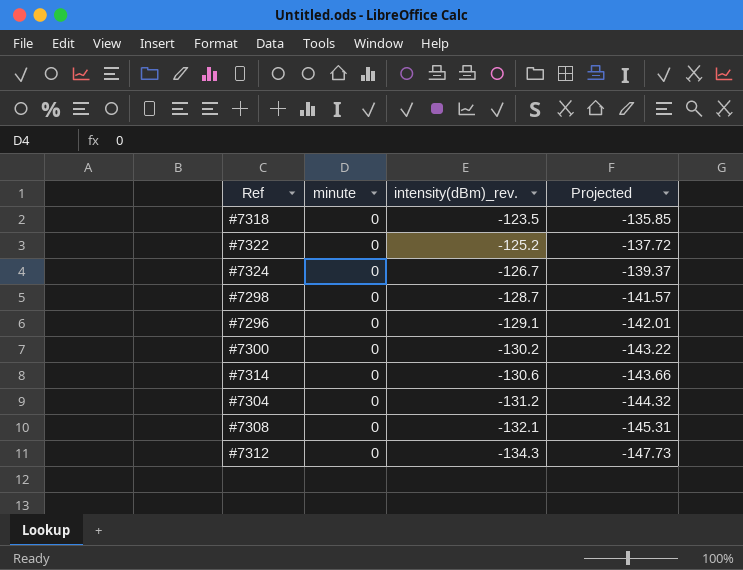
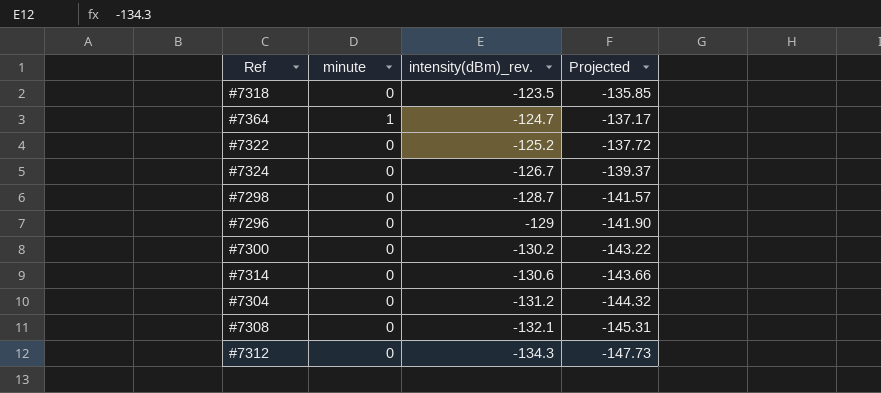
row #7364: none -> 1 | -124.7 | -137.17
#7296 | intensity(dBm)_rev.: -129.1 -> -129
#7296 | Projected: -142.01 -> -141.90

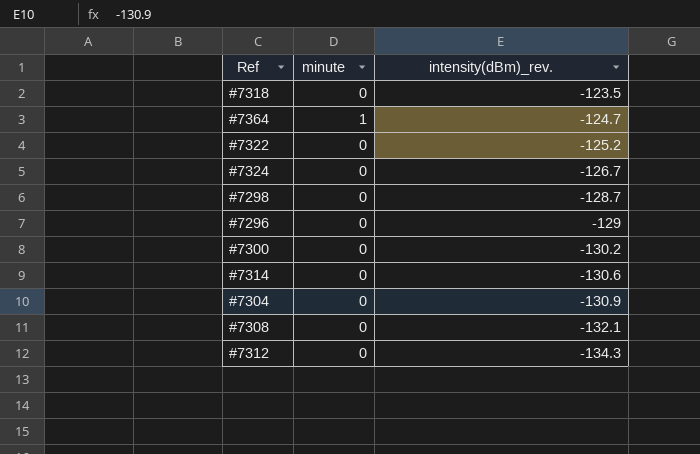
column Projected | formula: [intensity(dBm)_rev.] * 1.1 -> none
#7304 | intensity(dBm)_rev.: -131.2 -> -130.9

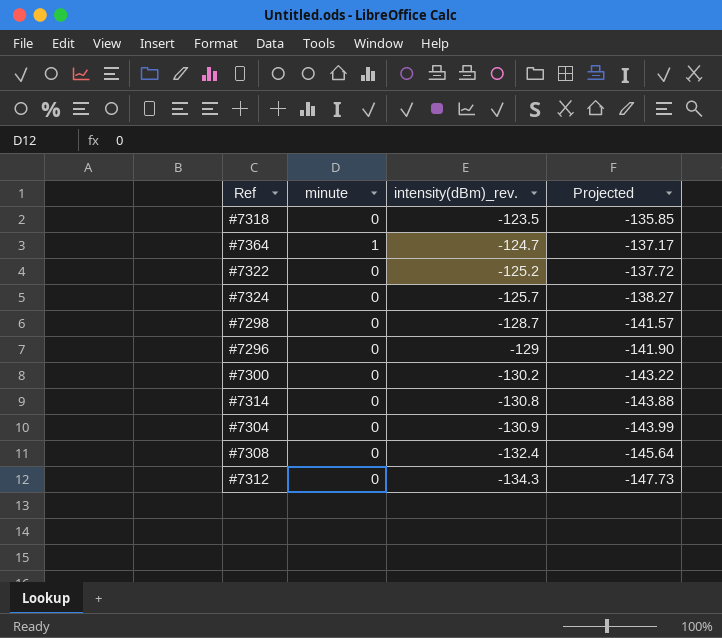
column Projected | formula: none -> [intensity(dBm)_rev.] * 1.1
#7324 | intensity(dBm)_rev.: -126.7 -> -125.7
#7314 | intensity(dBm)_rev.: -130.6 -> -130.8
#7308 | intensity(dBm)_rev.: -132.1 -> -132.4

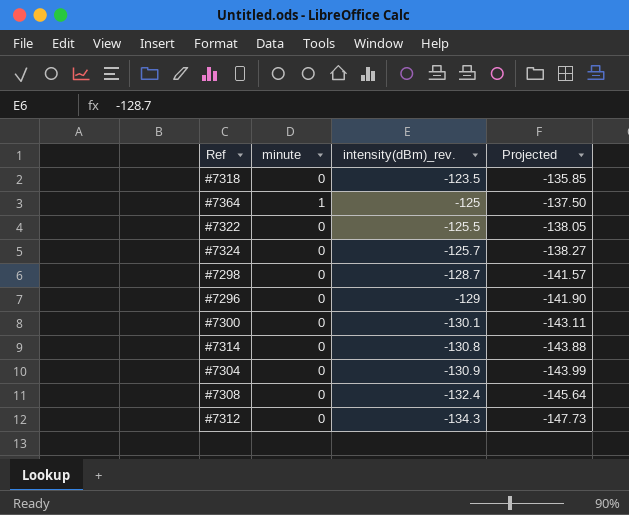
#7364 | intensity(dBm)_rev.: -124.7 -> -125
#7364 | Projected: -137.17 -> -137.50
#7322 | intensity(dBm)_rev.: -125.2 -> -125.5
#7322 | Projected: -137.72 -> -138.05
#7300 | intensity(dBm)_rev.: -130.2 -> -130.1
#7300 | Projected: -143.22 -> -143.11

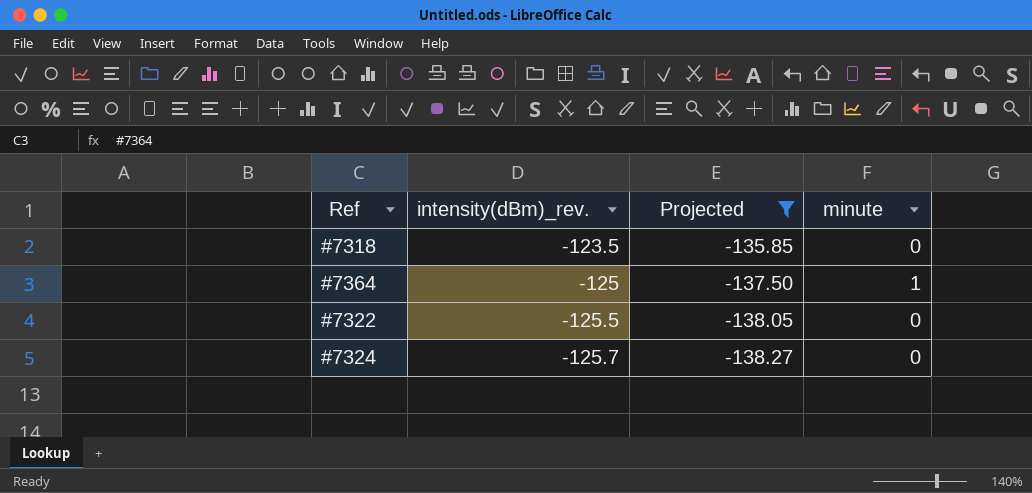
filter: none -> Projected >= -138.27
column minute | position: 2 -> 4

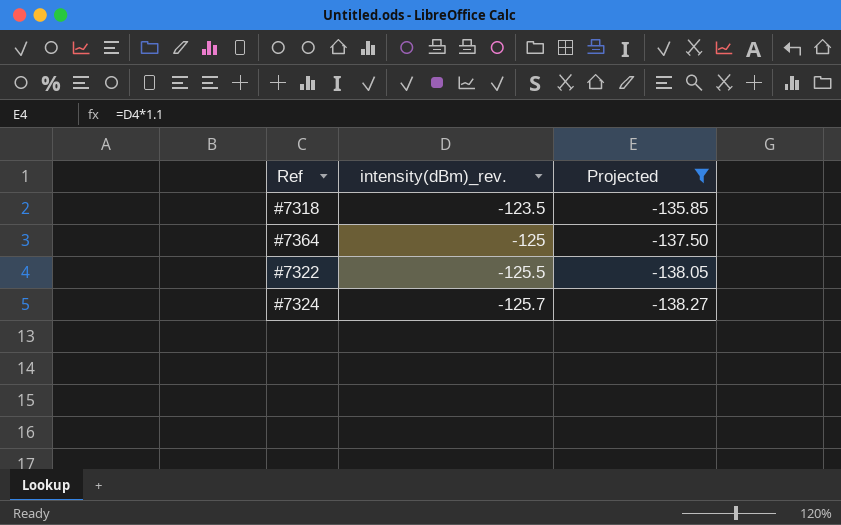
column minute | position: 4 -> none

